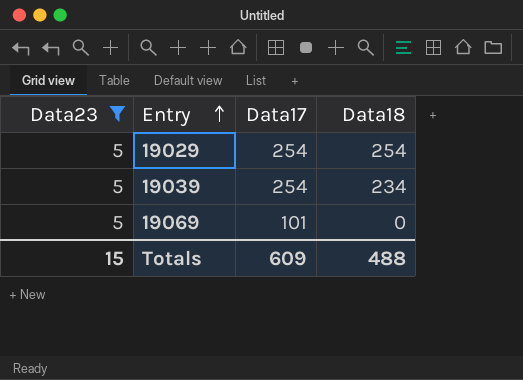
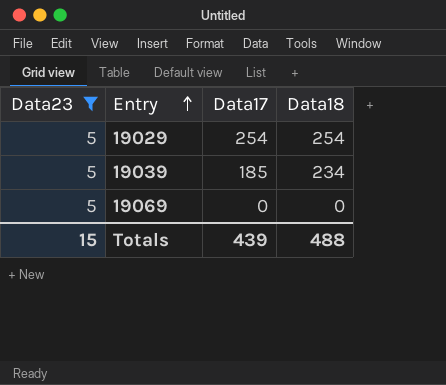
19039 | Data17: 254 -> 185
19069 | Data17: 101 -> 0
Totals | Data17: 609 -> 439

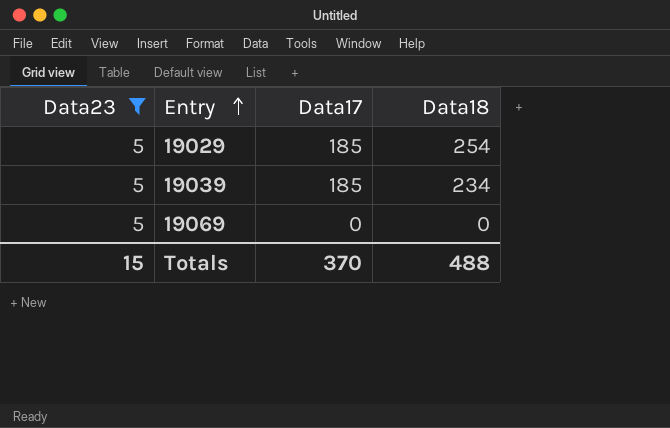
19029 | Data17: 254 -> 185
Totals | Data17: 439 -> 370

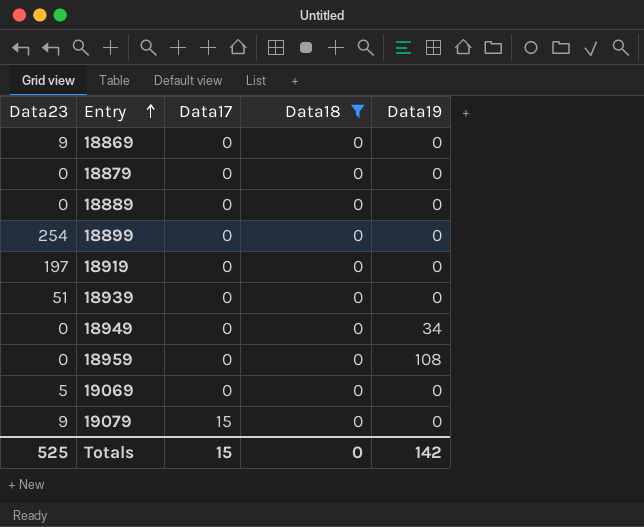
filter: Data23 = 5 -> Data18 = 0
column Data19 | position: none -> 5
Totals | Data23: 15 -> 525
Totals | Data17: 370 -> 15
Totals | Data18: 488 -> 0

